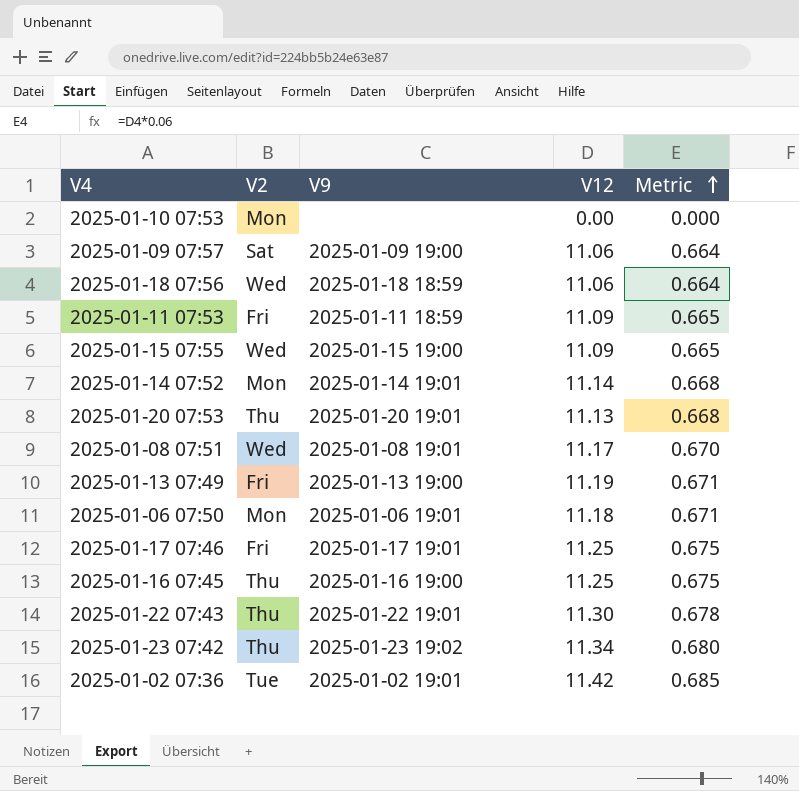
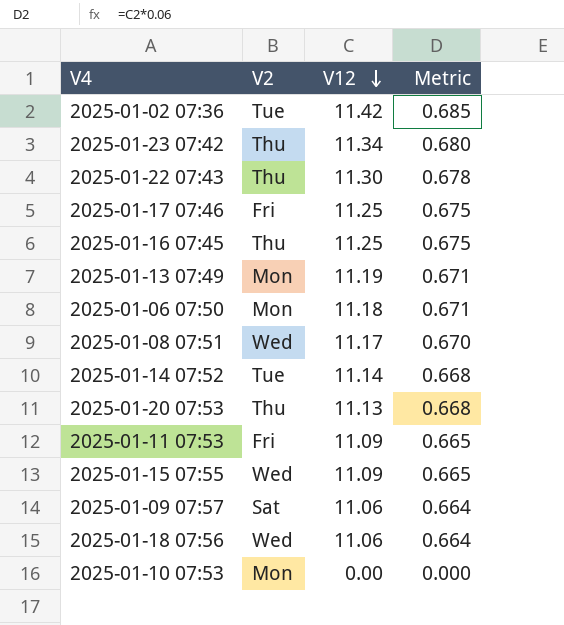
row order: Metric ascending -> V12 descending
column V9 | position: 3 -> none
2025-01-13 07:49 | V2: Fri -> Mon
2025-01-14 07:52 | V2: Mon -> Tue

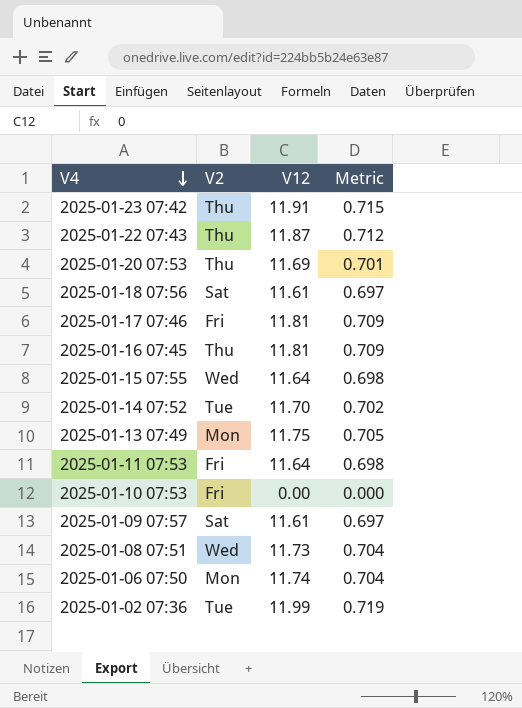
row order: V12 descending -> V4 descending
2025-01-23 07:42 | V12: 11.34 -> 11.91
2025-01-23 07:42 | Metric: 0.680 -> 0.715
2025-01-22 07:43 | V12: 11.30 -> 11.87
2025-01-22 07:43 | Metric: 0.678 -> 0.712
2025-01-20 07:53 | V12: 11.13 -> 11.69
2025-01-20 07:53 | Metric: 0.668 -> 0.701
2025-01-18 07:56 | V2: Wed -> Sat
2025-01-18 07:56 | V12: 11.06 -> 11.61
2025-01-18 07:56 | Metric: 0.664 -> 0.697
2025-01-17 07:46 | V12: 11.25 -> 11.81
2025-01-17 07:46 | Metric: 0.675 -> 0.709
2025-01-16 07:45 | V12: 11.25 -> 11.81
2025-01-16 07:45 | Metric: 0.675 -> 0.709
2025-01-15 07:55 | V12: 11.09 -> 11.64
2025-01-15 07:55 | Metric: 0.665 -> 0.698
2025-01-14 07:52 | V12: 11.14 -> 11.70
2025-01-14 07:52 | Metric: 0.668 -> 0.702
2025-01-13 07:49 | V12: 11.19 -> 11.75
2025-01-13 07:49 | Metric: 0.671 -> 0.705
2025-01-11 07:53 | V12: 11.09 -> 11.64
2025-01-11 07:53 | Metric: 0.665 -> 0.698
2025-01-10 07:53 | V2: Mon -> Fri
2025-01-09 07:57 | V12: 11.06 -> 11.61
2025-01-09 07:57 | Metric: 0.664 -> 0.697
2025-01-08 07:51 | V12: 11.17 -> 11.73
2025-01-08 07:51 | Metric: 0.670 -> 0.704
2025-01-06 07:50 | V12: 11.18 -> 11.74
2025-01-06 07:50 | Metric: 0.671 -> 0.704
2025-01-02 07:36 | V12: 11.42 -> 11.99
2025-01-02 07:36 | Metric: 0.685 -> 0.719

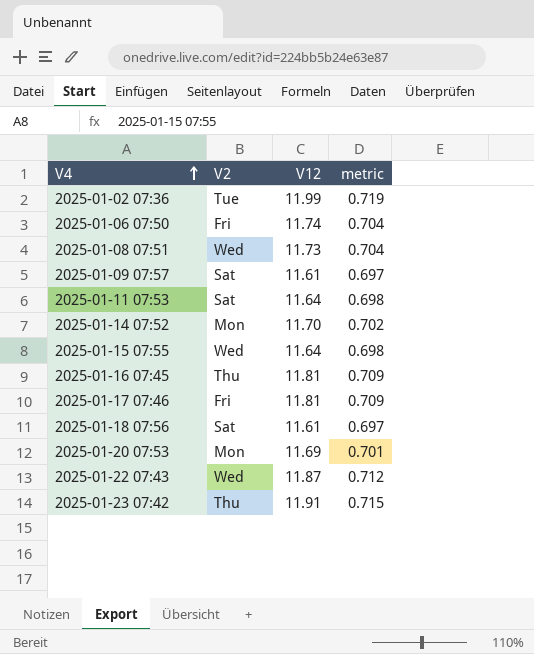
row order: V4 descending -> V4 ascending
column name: Metric -> metric
row 2025-01-13 07:49: Mon | 11.75 | 0.705 -> none
row 2025-01-10 07:53: Fri | 0.00 | 0.000 -> none
2025-01-06 07:50 | V2: Mon -> Fri
2025-01-11 07:53 | V2: Fri -> Sat
2025-01-14 07:52 | V2: Tue -> Mon
2025-01-20 07:53 | V2: Thu -> Mon
2025-01-22 07:43 | V2: Thu -> Wed

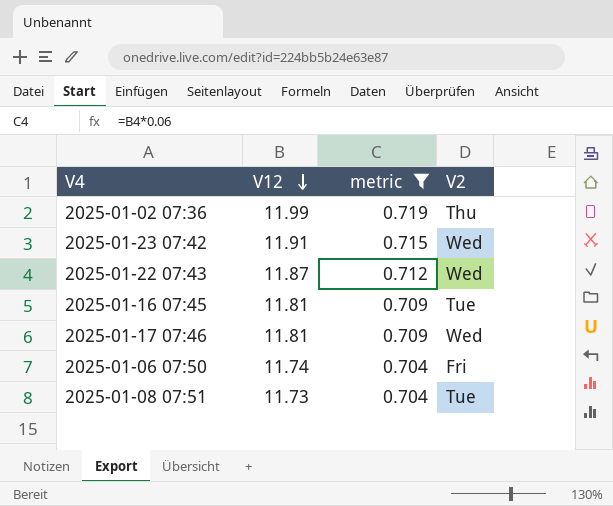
filter: none -> metric >= 0.704
row order: V4 ascending -> V12 descending
column V2 | position: 2 -> 4
2025-01-02 07:36 | V2: Tue -> Thu
2025-01-23 07:42 | V2: Thu -> Wed
2025-01-16 07:45 | V2: Thu -> Tue
2025-01-17 07:46 | V2: Fri -> Wed
2025-01-08 07:51 | V2: Wed -> Tue

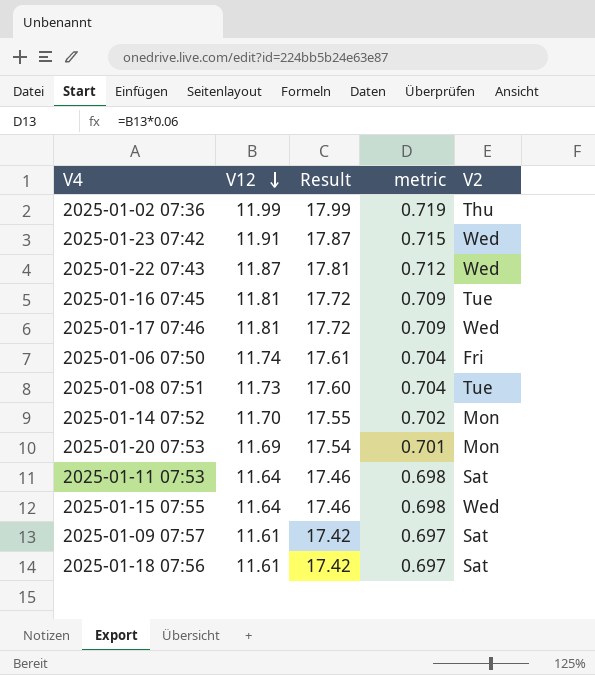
filter: metric >= 0.704 -> none
column Result | formula: none -> [V12] * 1.5

